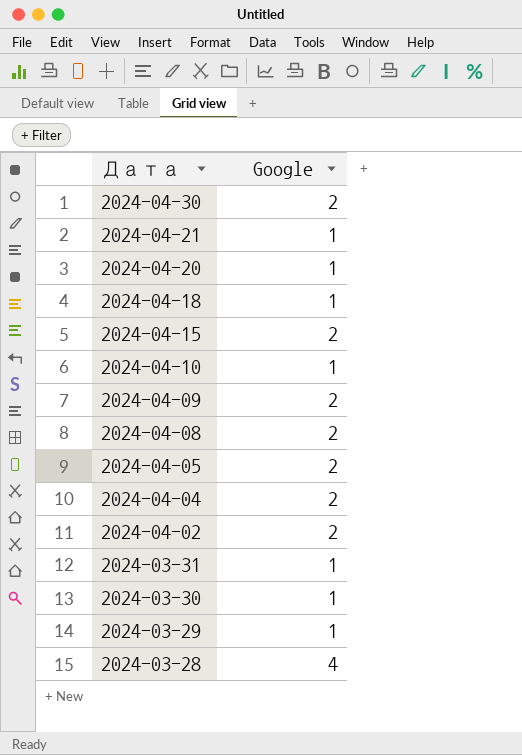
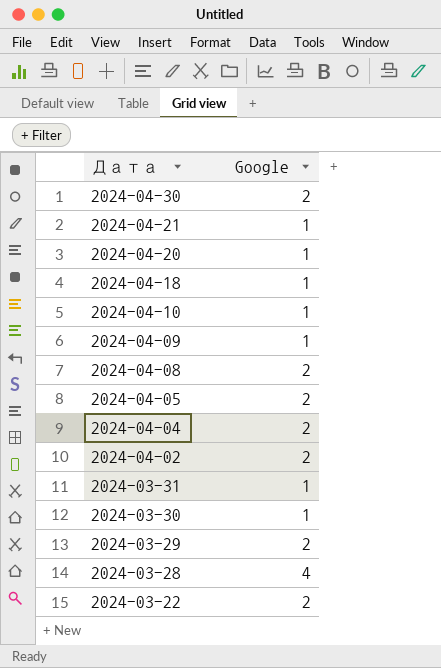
row 2024-04-15: 2 -> none
2024-04-09 | Google: 2 -> 1
2024-03-29 | Google: 1 -> 2
row 2024-03-22: none -> 2

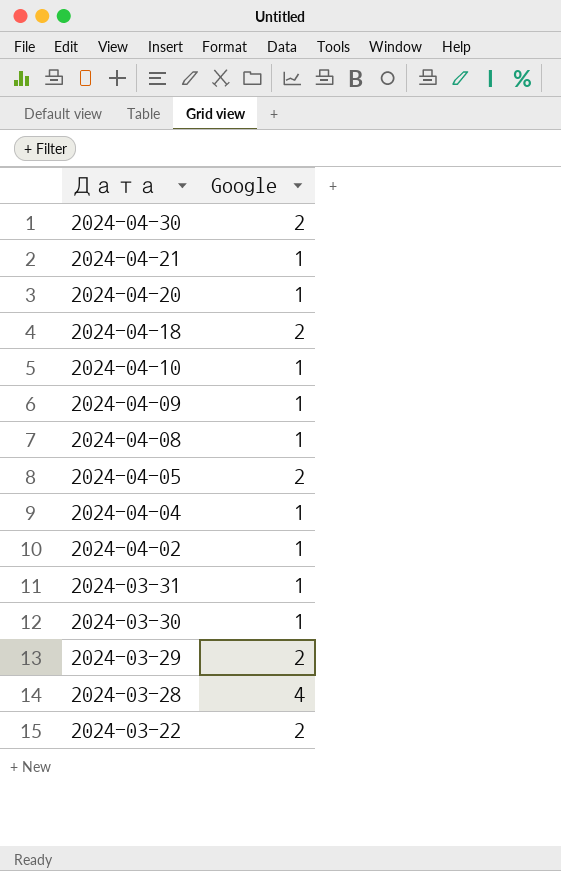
2024-04-18 | Google: 1 -> 2
2024-04-08 | Google: 2 -> 1
2024-04-04 | Google: 2 -> 1
2024-04-02 | Google: 2 -> 1

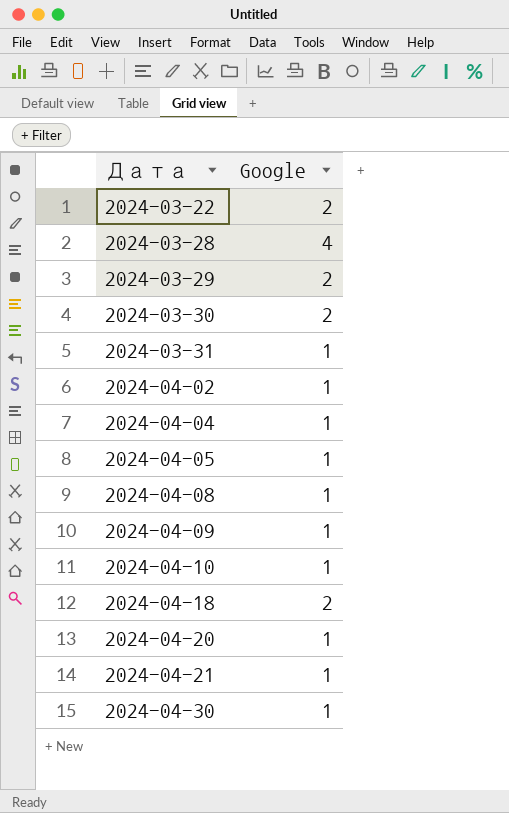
row order: Дата descending -> Дата ascending
2024-03-30 | Google: 1 -> 2
2024-04-05 | Google: 2 -> 1
2024-04-30 | Google: 2 -> 1

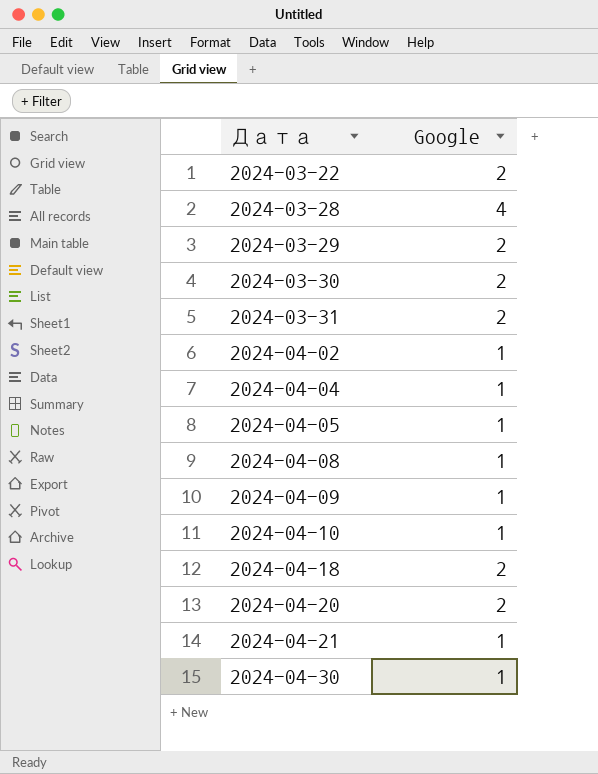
2024-03-31 | Google: 1 -> 2
2024-04-20 | Google: 1 -> 2

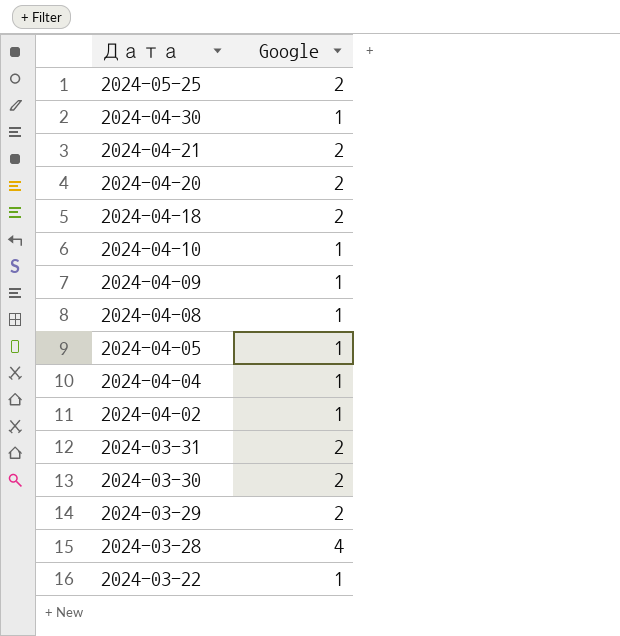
row order: Дата ascending -> Дата descending
row 2024-05-25: none -> 2
2024-04-21 | Google: 1 -> 2
2024-03-22 | Google: 2 -> 1

